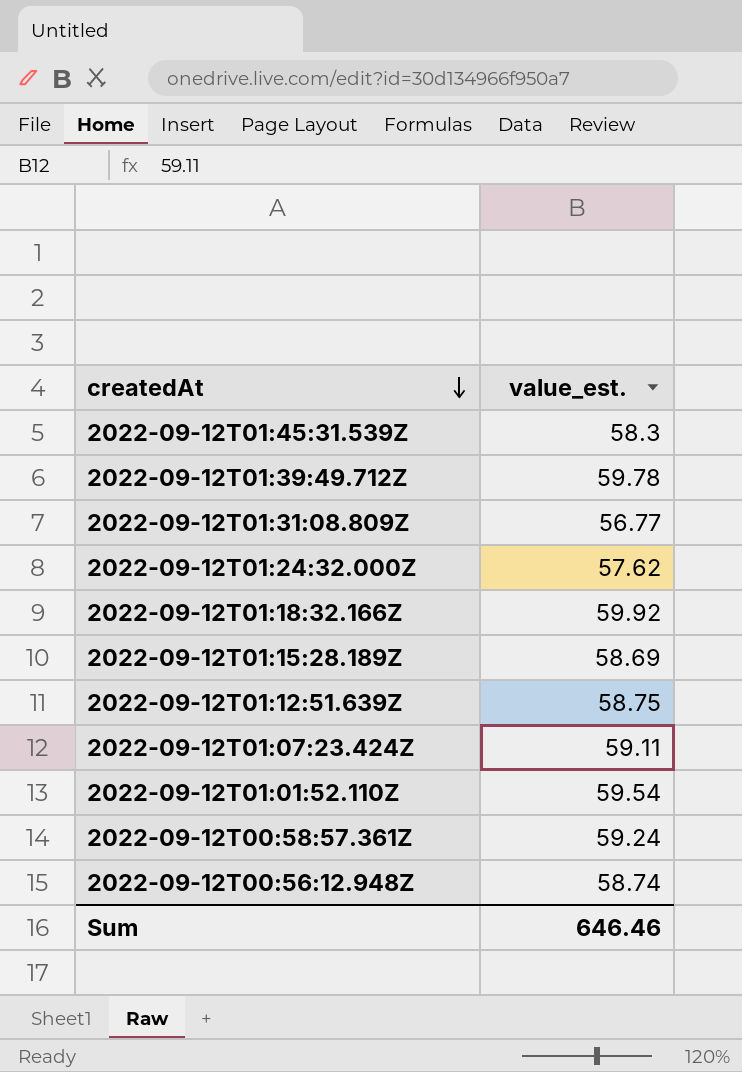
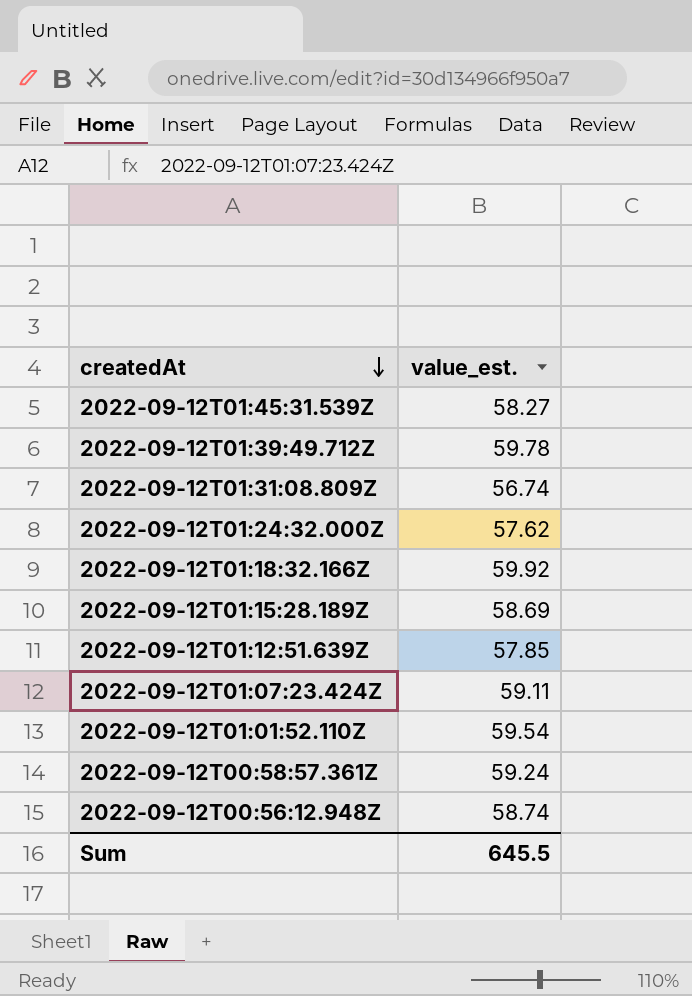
2022-09-12T01:45:31.539Z | value_est.: 58.3 -> 58.27
2022-09-12T01:31:08.809Z | value_est.: 56.77 -> 56.74
2022-09-12T01:12:51.639Z | value_est.: 58.75 -> 57.85
Sum | value_est.: 646.46 -> 645.5

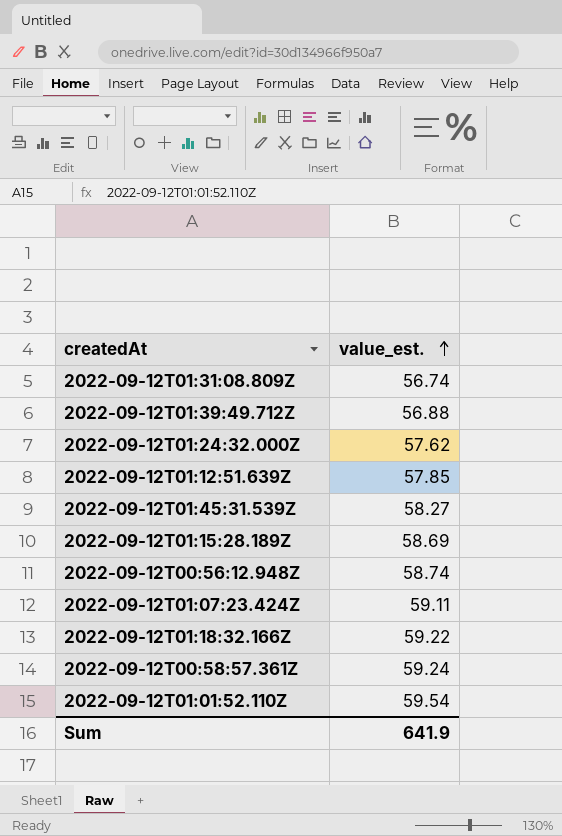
row order: createdAt descending -> value_est. ascending
2022-09-12T01:39:49.712Z | value_est.: 59.78 -> 56.88
2022-09-12T01:18:32.166Z | value_est.: 59.92 -> 59.22
Sum | value_est.: 645.5 -> 641.9

